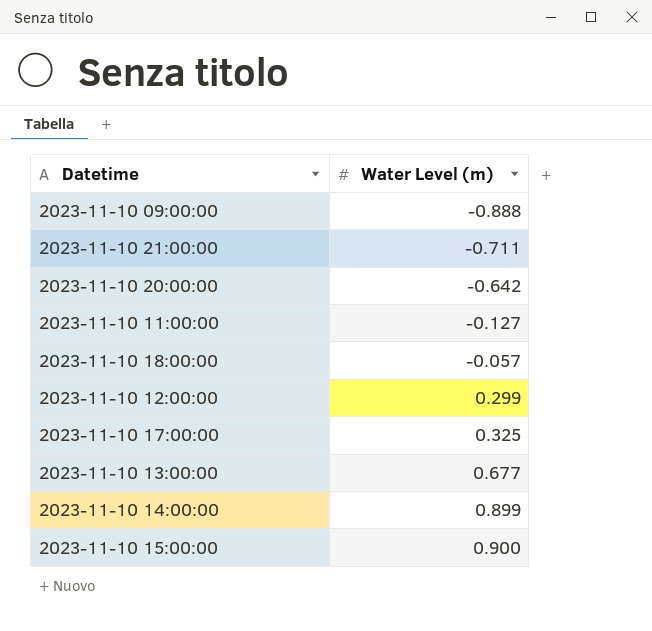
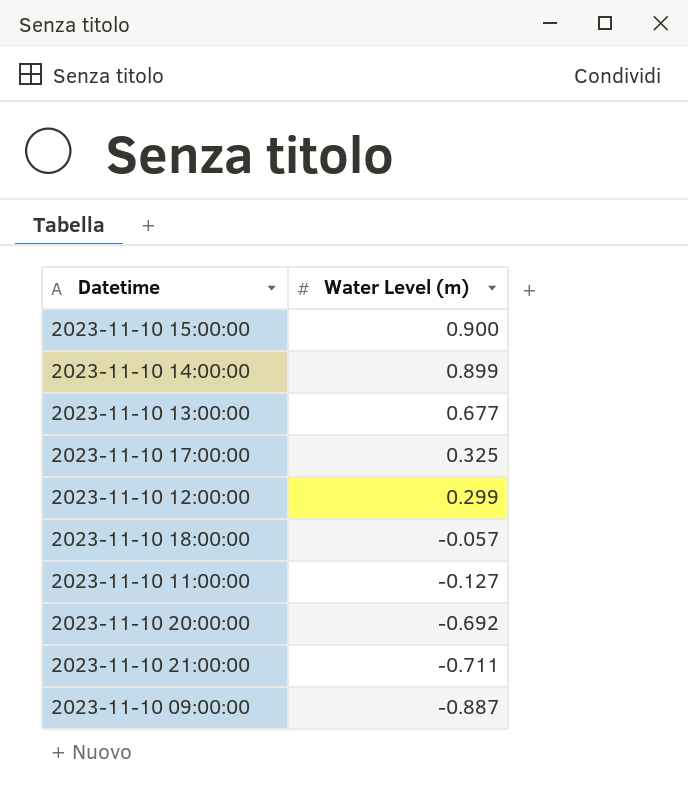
row order: Water Level (m) ascending -> Water Level (m) descending
2023-11-10 20:00:00 | Water Level (m): -0.642 -> -0.692
2023-11-10 09:00:00 | Water Level (m): -0.888 -> -0.887

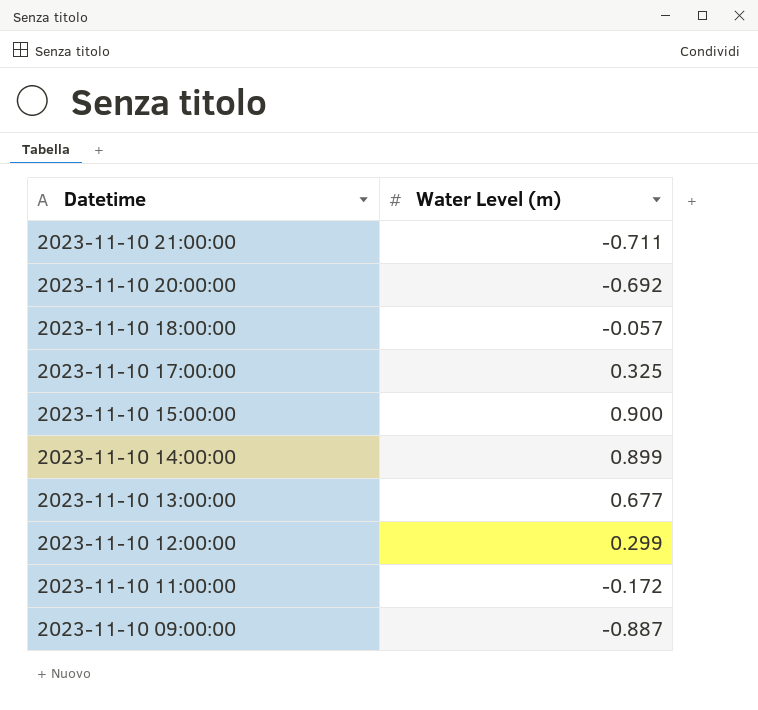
row order: Water Level (m) descending -> Datetime descending
2023-11-10 11:00:00 | Water Level (m): -0.127 -> -0.172

